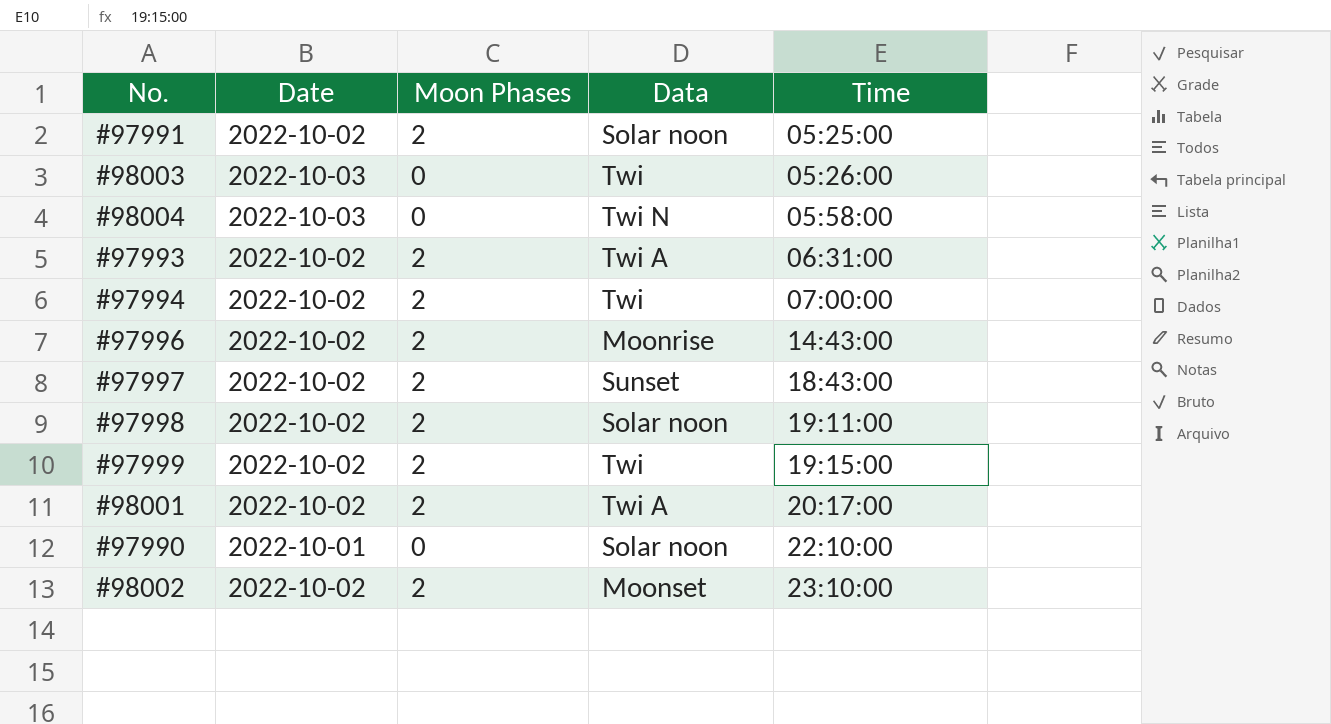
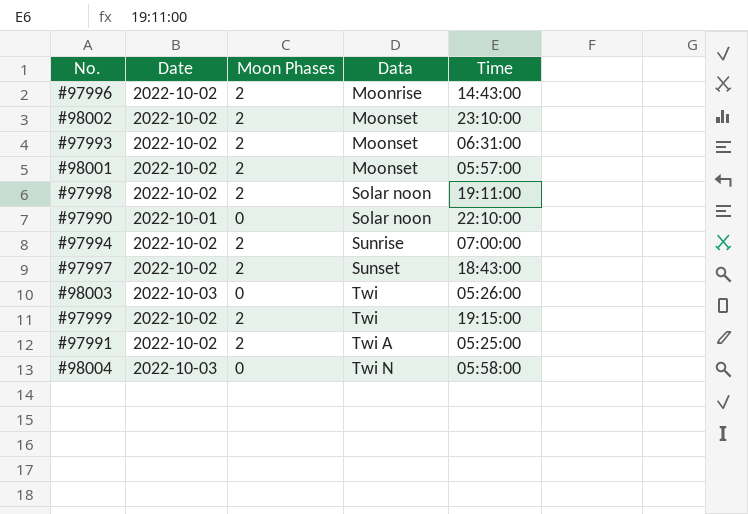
row order: Time ascending -> Data ascending
#97993 | Data: Twi A -> Moonset
#98001 | Data: Twi A -> Moonset
#98001 | Time: 20:17:00 -> 05:57:00
#97994 | Data: Twi -> Sunrise
#97991 | Data: Solar noon -> Twi A

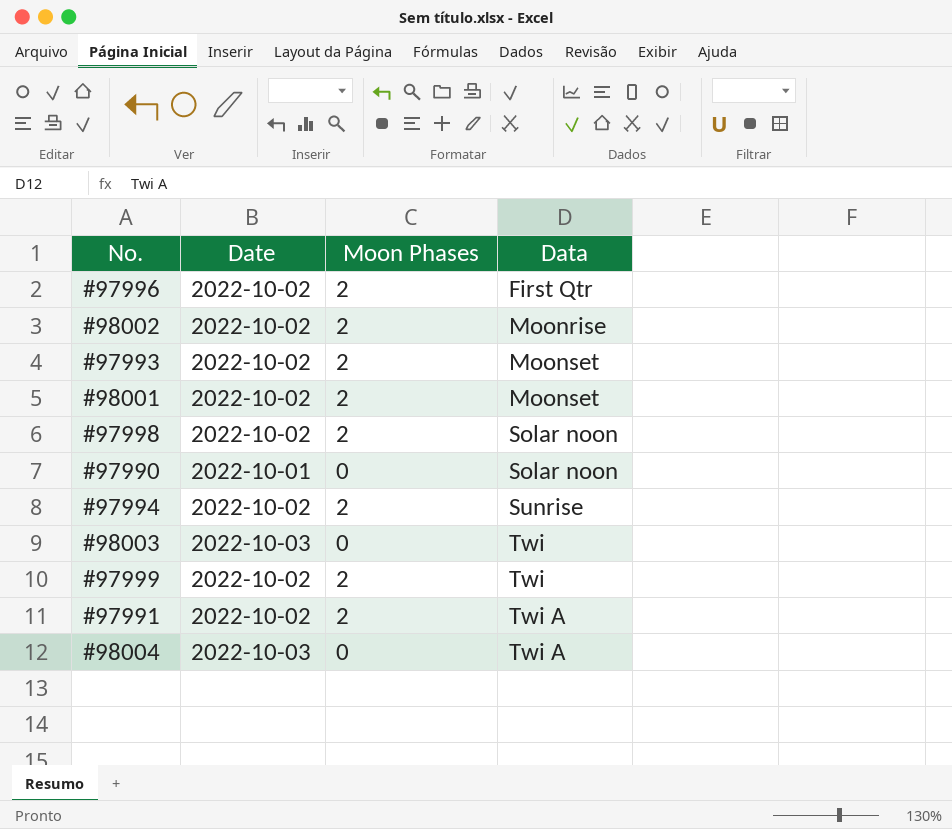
column Time | position: 5 -> none
row #97997: 2022-10-02 | 2 | Sunset | 18:43:00 -> none
#97996 | Data: Moonrise -> First Qtr
#98002 | Data: Moonset -> Moonrise
#98004 | Data: Twi N -> Twi A

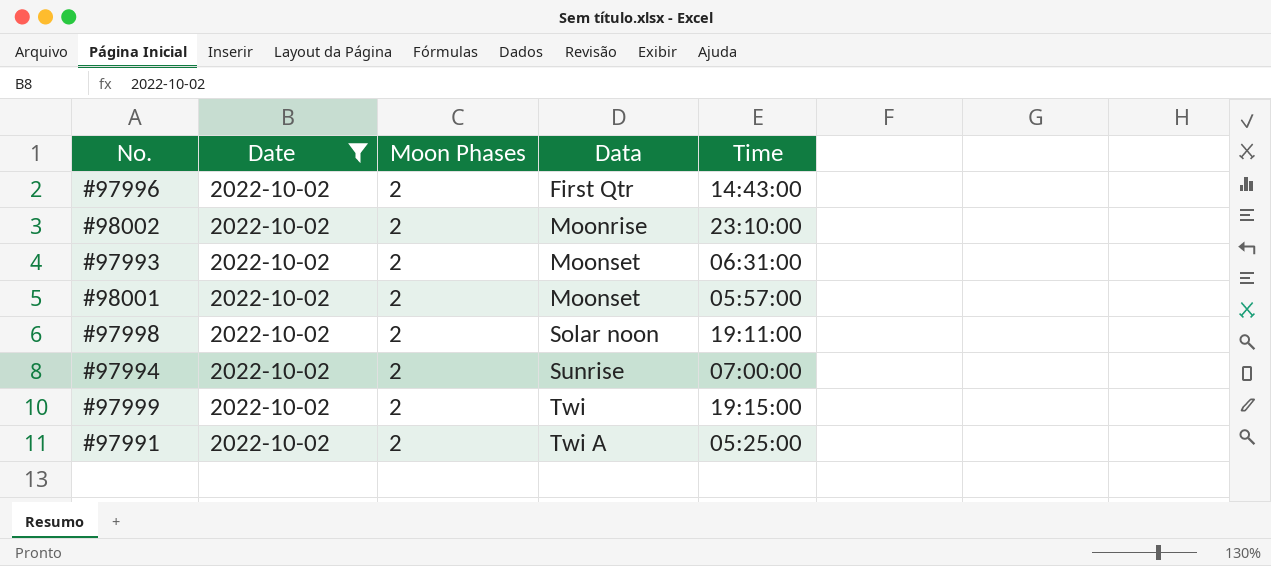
filter: none -> Date = 2022-10-02
column Time | position: none -> 5

